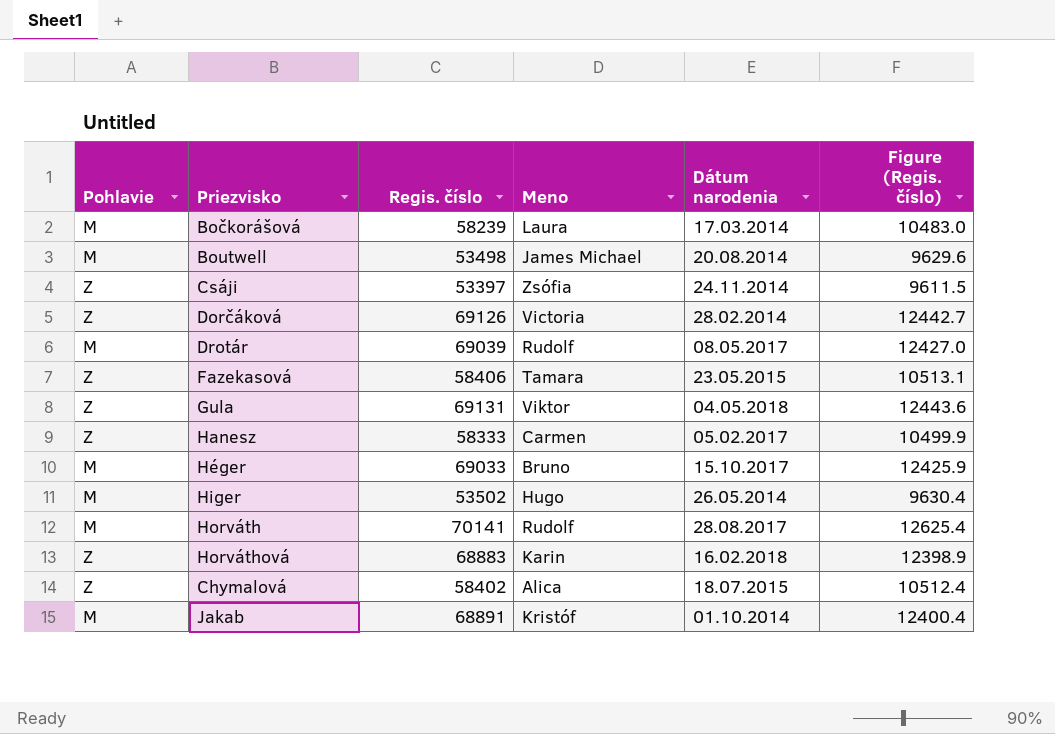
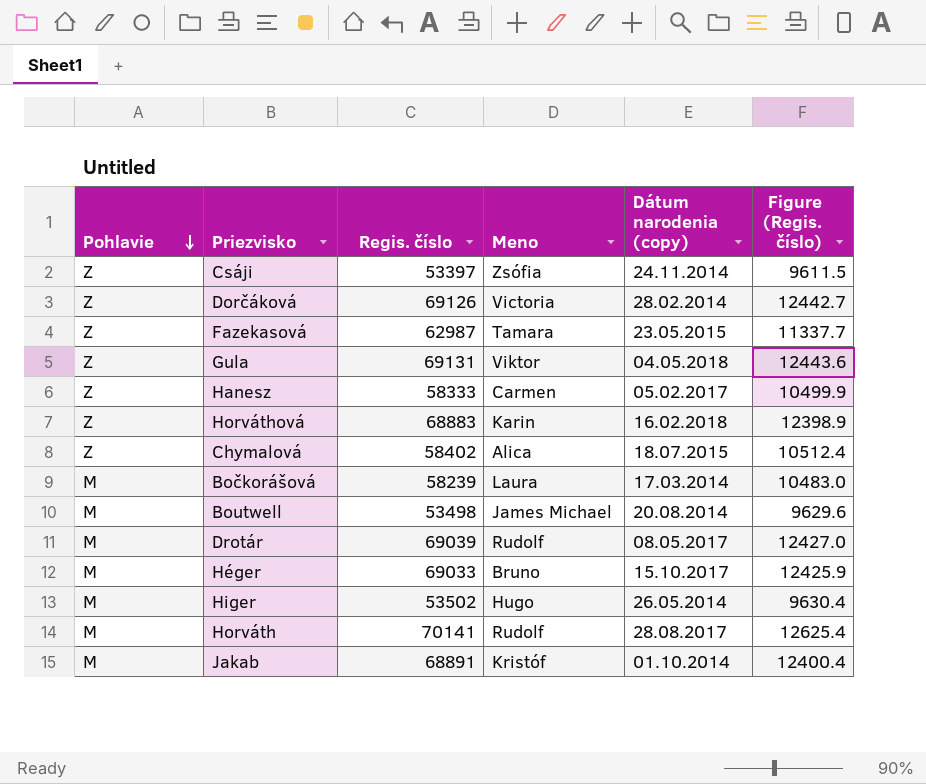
row order: none -> Pohlavie descending
column name: Dátum narodenia -> Dátum narodenia (copy)
Fazekasová | Regis. číslo: 58406 -> 62987
Fazekasová | Figure (Regis. číslo): 10513.1 -> 11337.7

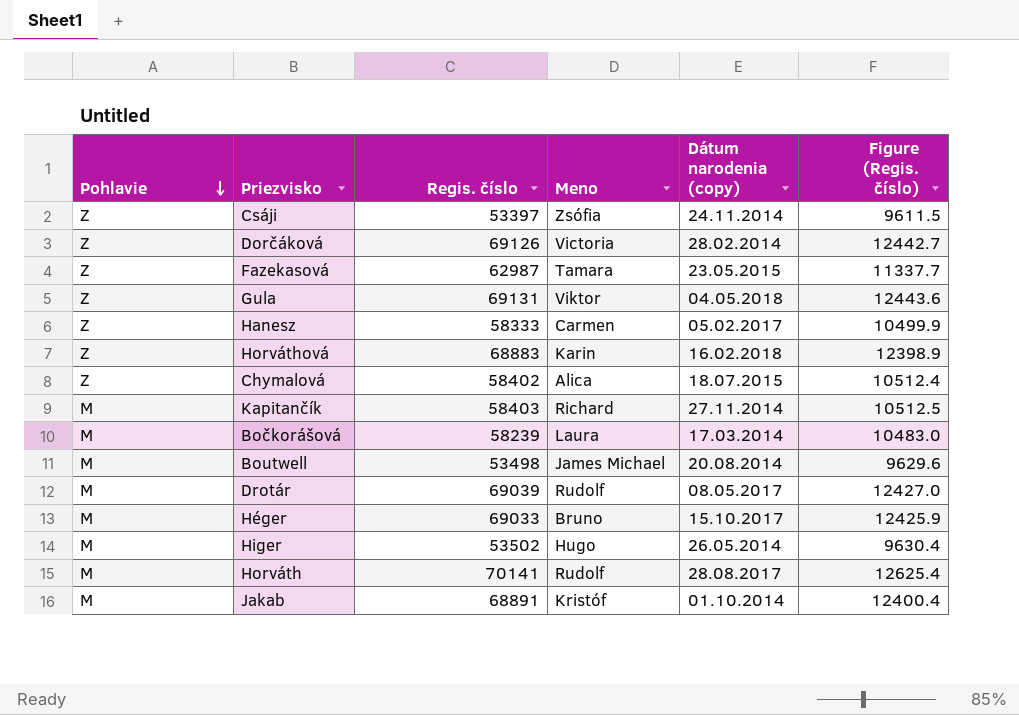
row Kapitančík: none -> M | 58403 | Richard | 27.11.2014 | 10512.5

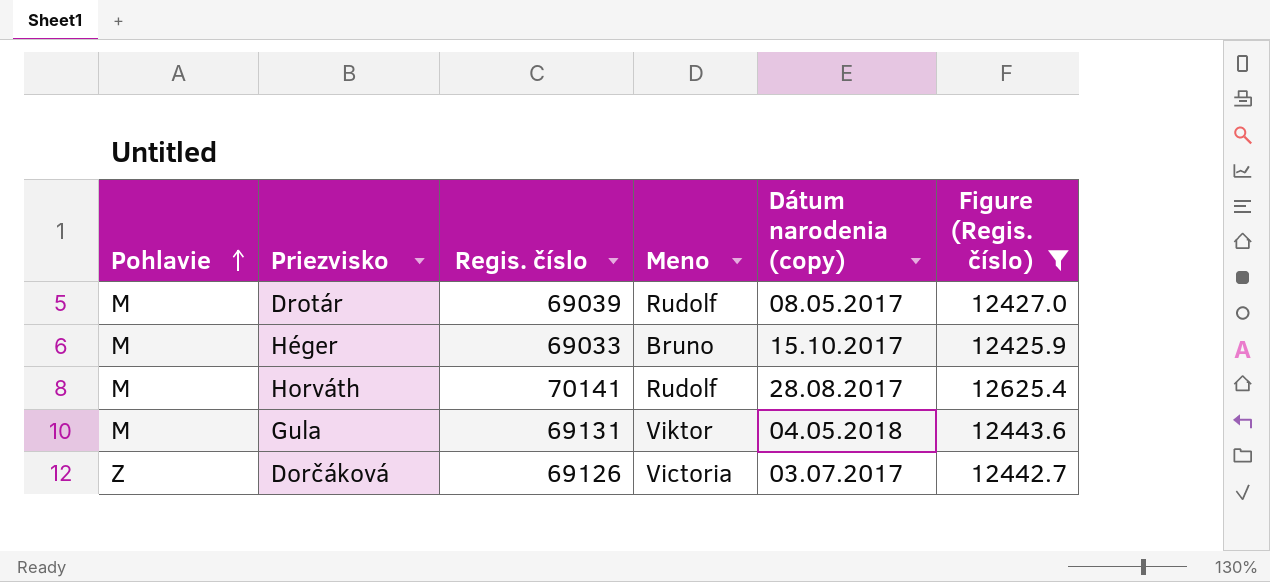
filter: none -> Figure (Regis. číslo) >= 12425.9
row order: Pohlavie descending -> Pohlavie ascending
Gula | Pohlavie: Z -> M
Dorčáková | Dátum narodenia (copy): 28.02.2014 -> 03.07.2017

